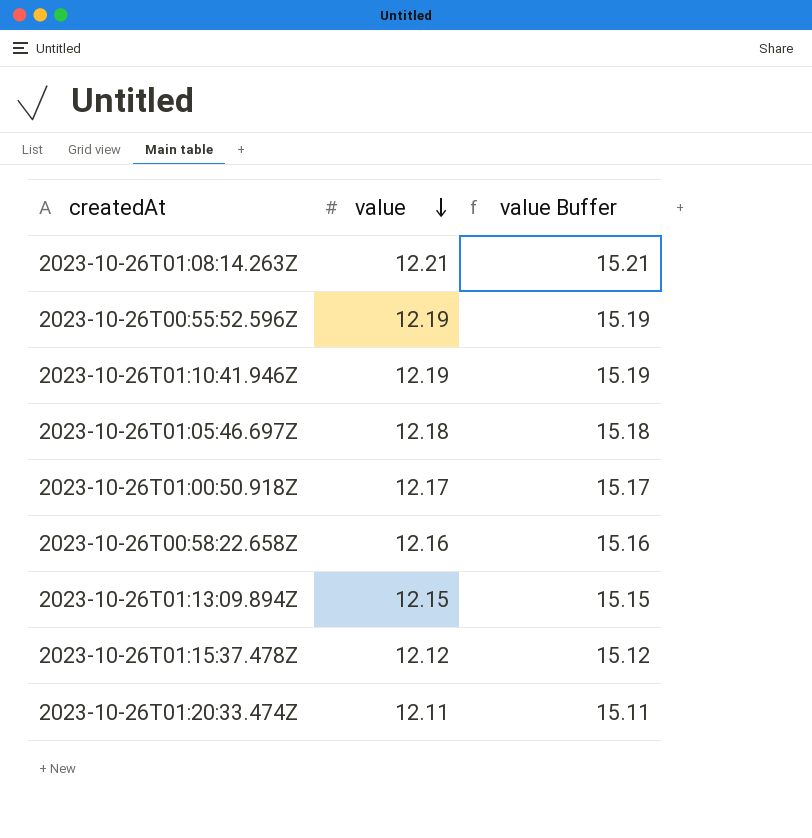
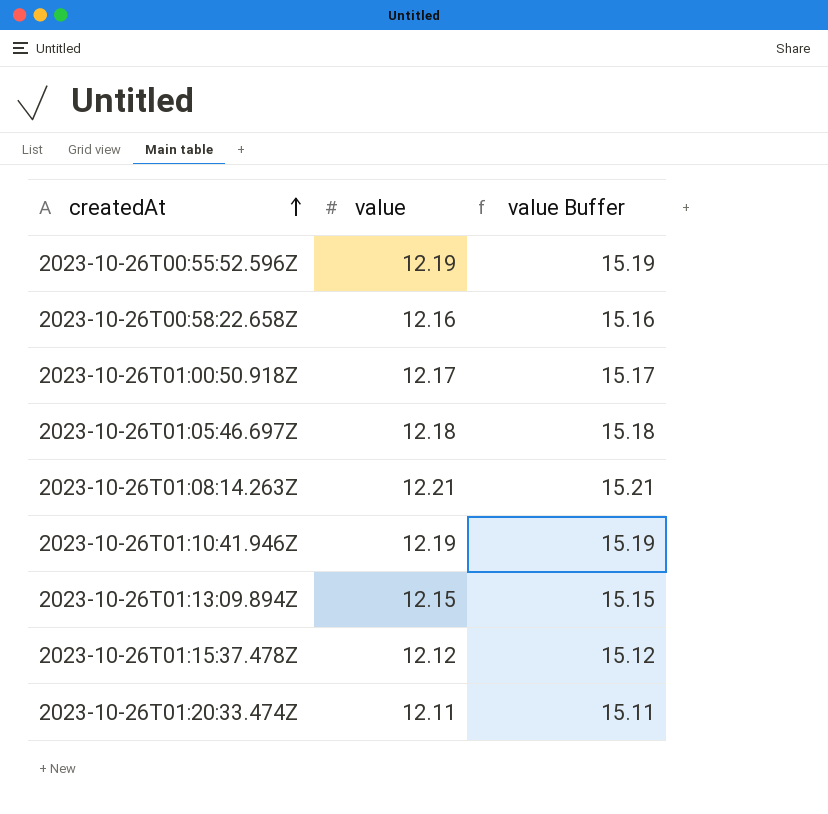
row order: value descending -> createdAt ascending

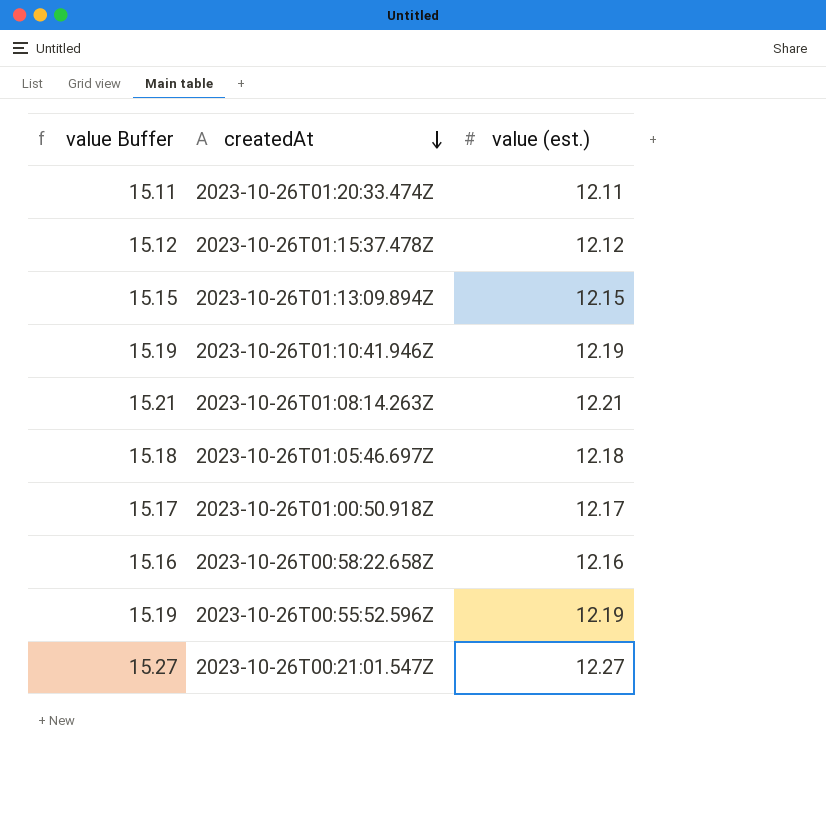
row order: createdAt ascending -> createdAt descending
column value Buffer | position: 3 -> 1
column name: value -> value (est.)
row 2023-10-26T00:21:01.547Z: none -> 15.27 | 12.27

